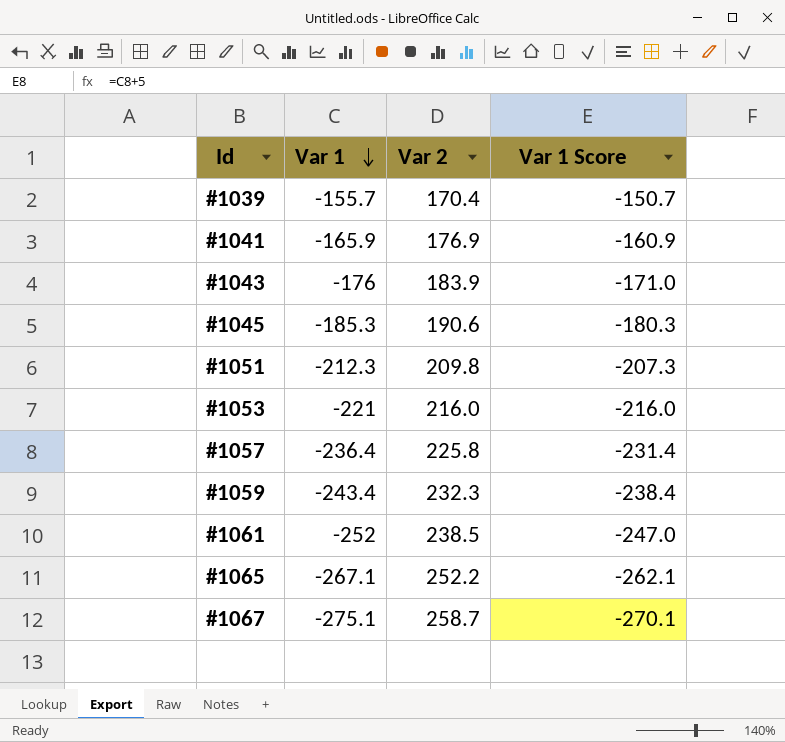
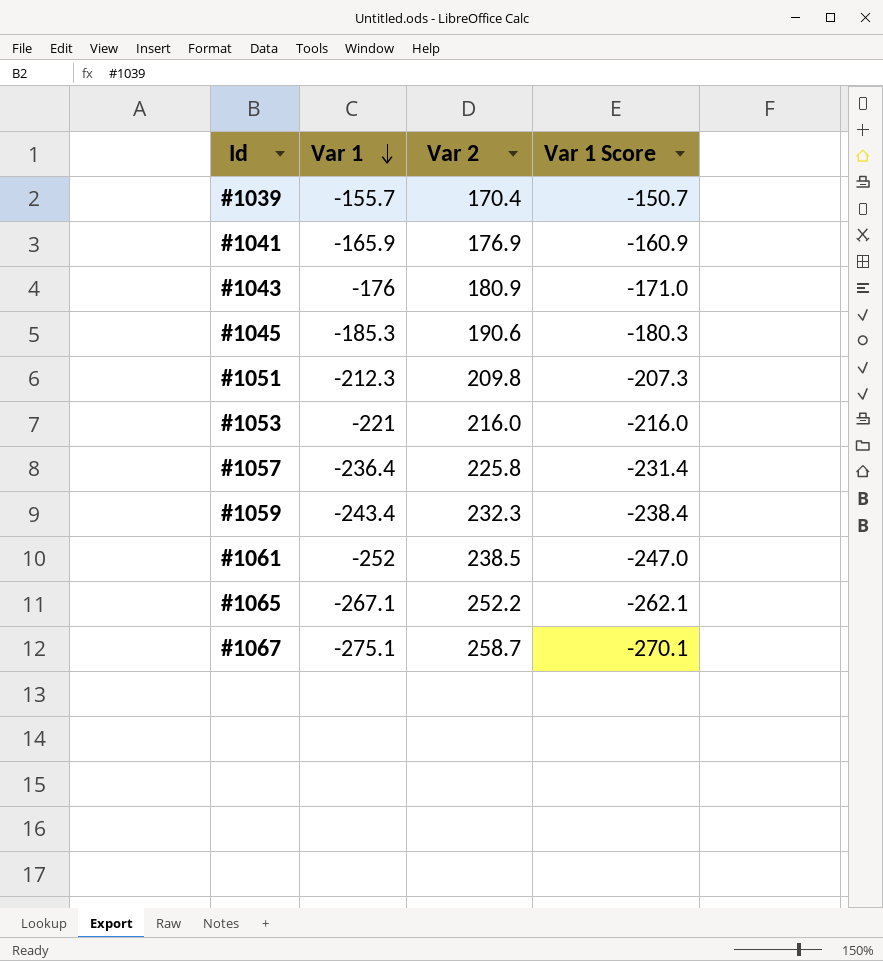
#1043 | Var 2: 183.9 -> 180.9

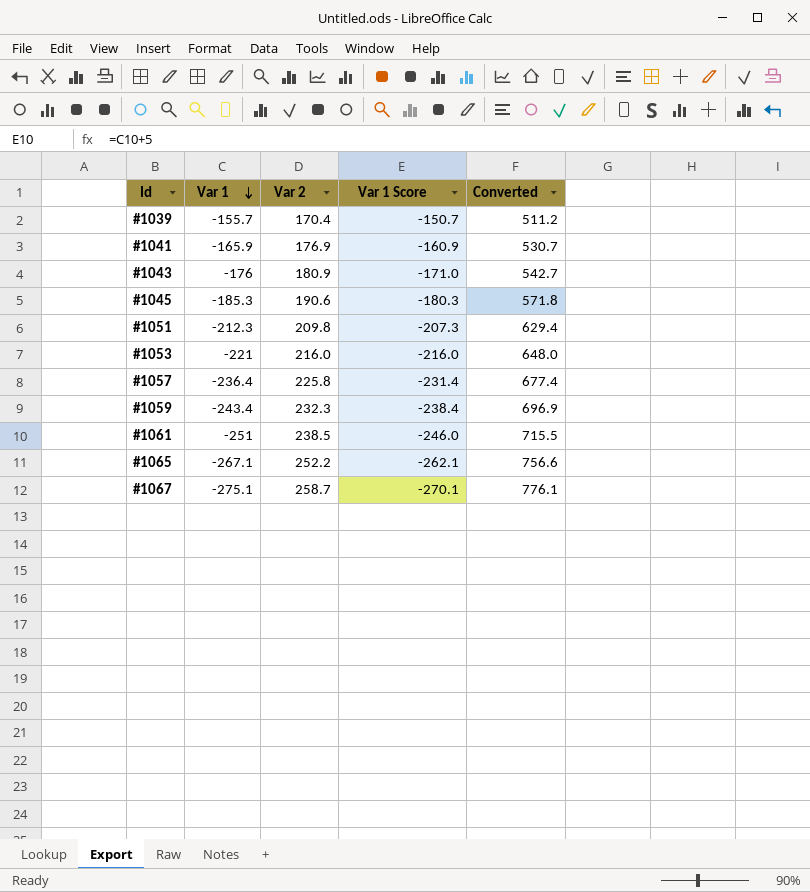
column Converted | formula: none -> [Var 2] * 3
#1061 | Var 1: -252 -> -251
#1061 | Var 1 Score: -247.0 -> -246.0

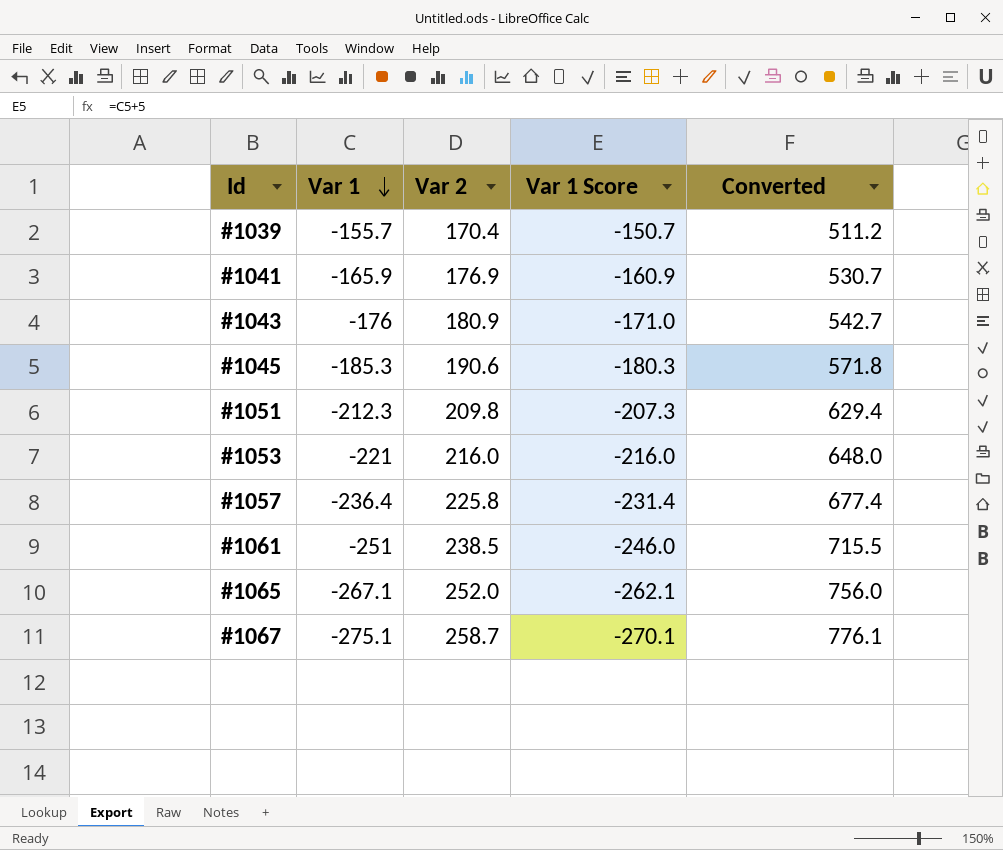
row #1059: -243.4 | 232.3 | -238.4 | 696.9 -> none
#1065 | Var 2: 252.2 -> 252.0
#1065 | Converted: 756.6 -> 756.0

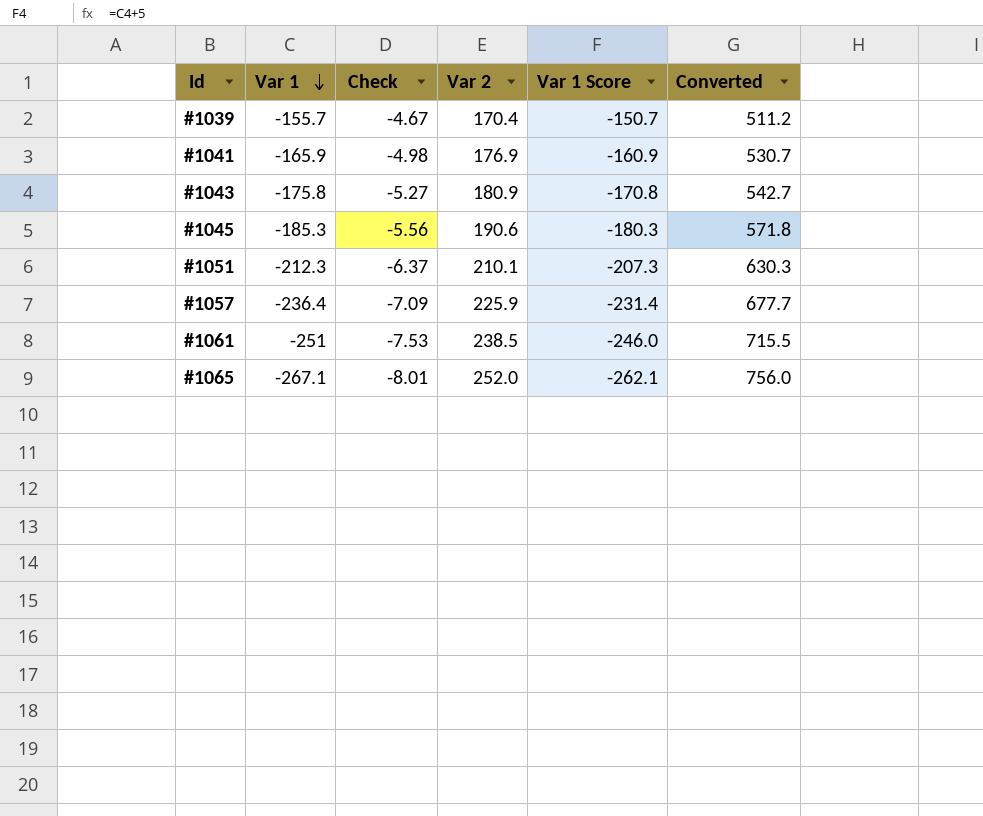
column Check | formula: none -> [Var 1] * 0.03
row #1053: -221 | 216.0 | -216.0 | 648.0 -> none
row #1067: -275.1 | 258.7 | -270.1 | 776.1 -> none
#1043 | Var 1: -176 -> -175.8
#1043 | Var 1 Score: -171.0 -> -170.8
#1051 | Var 2: 209.8 -> 210.1
#1051 | Converted: 629.4 -> 630.3
#1057 | Var 2: 225.8 -> 225.9
#1057 | Converted: 677.4 -> 677.7

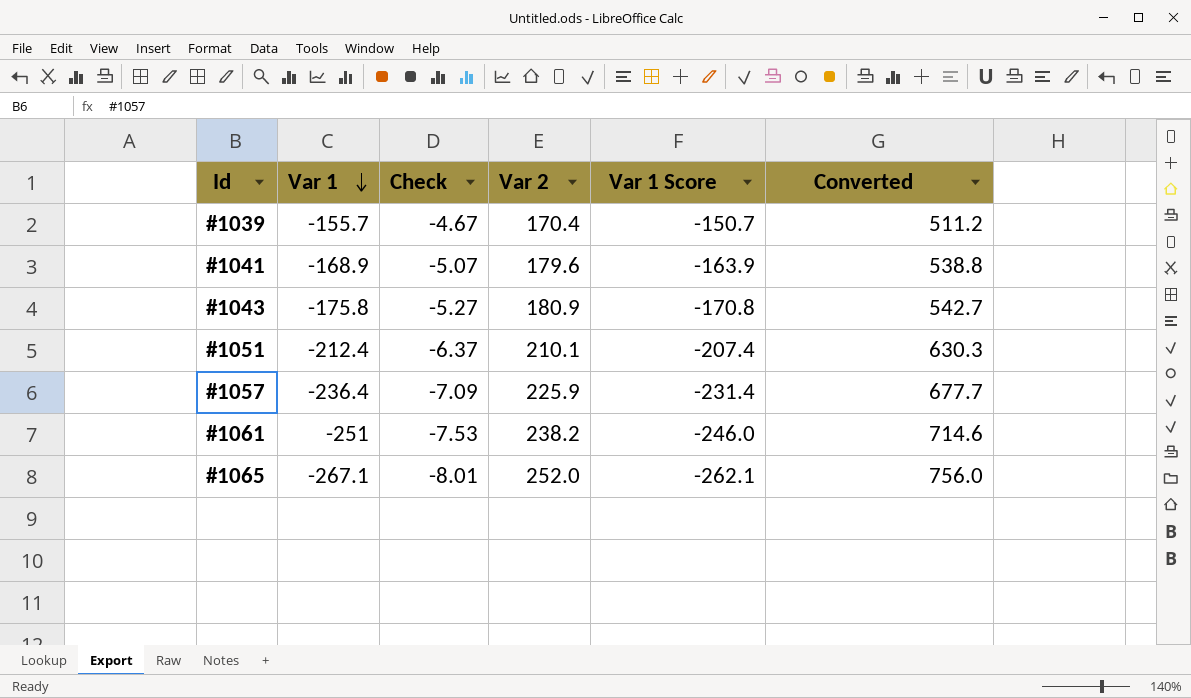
row #1045: -185.3 | -5.56 | 190.6 | -180.3 | 571.8 -> none
#1041 | Var 1: -165.9 -> -168.9
#1041 | Check: -4.98 -> -5.07
#1041 | Var 2: 176.9 -> 179.6
#1041 | Var 1 Score: -160.9 -> -163.9
#1041 | Converted: 530.7 -> 538.8
#1051 | Var 1: -212.3 -> -212.4
#1051 | Var 1 Score: -207.3 -> -207.4
#1061 | Var 2: 238.5 -> 238.2
#1061 | Converted: 715.5 -> 714.6

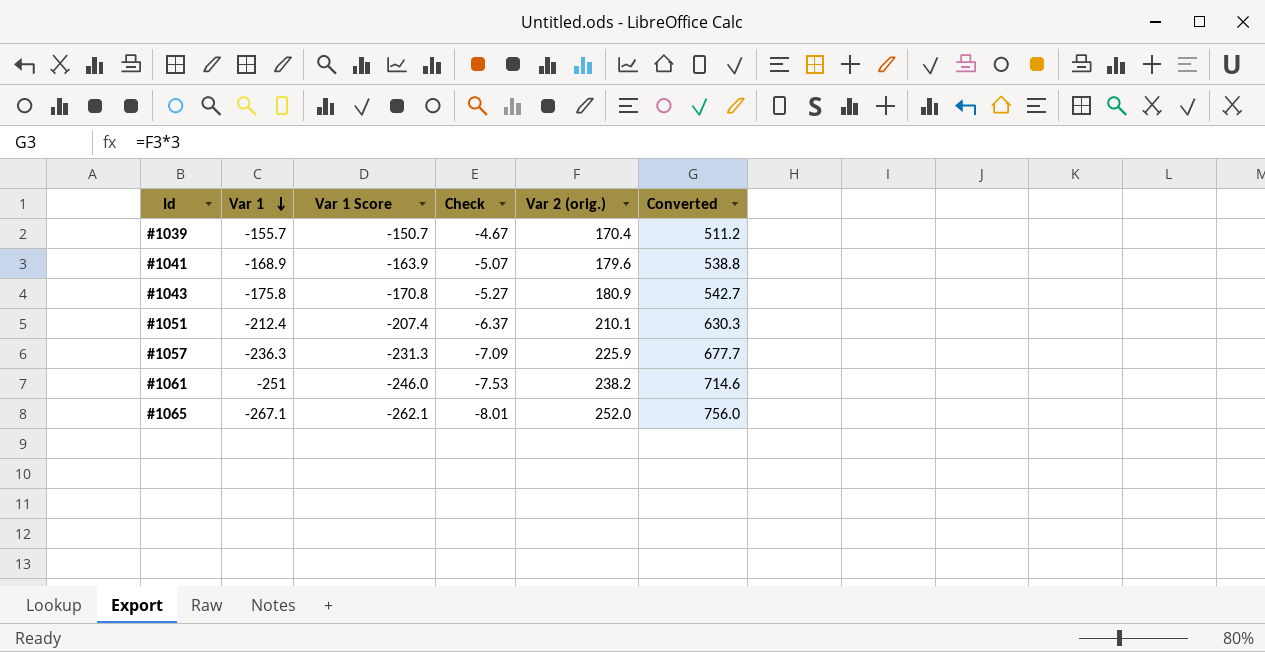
column Var 1 Score | position: 5 -> 3
column name: Var 2 -> Var 2 (orig.)
#1057 | Var 1: -236.4 -> -236.3
#1057 | Var 1 Score: -231.4 -> -231.3

